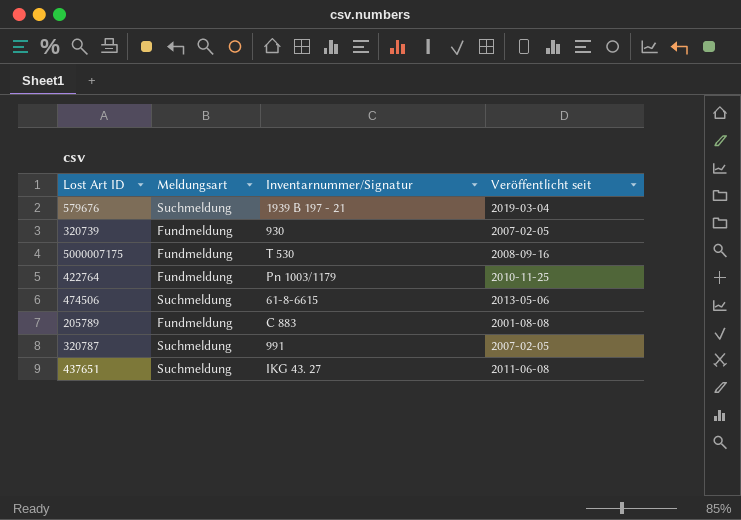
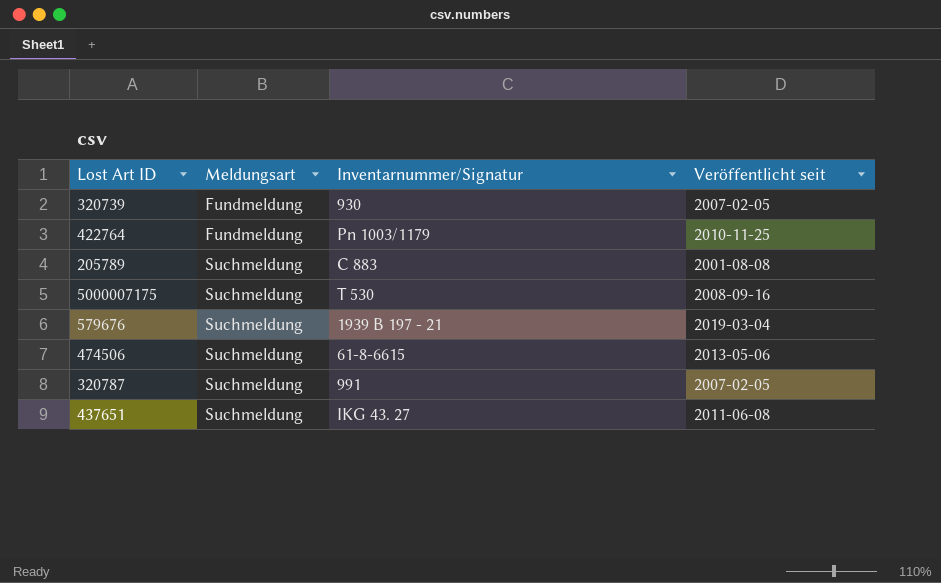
row order: none -> Meldungsart ascending
205789 | Meldungsart: Fundmeldung -> Suchmeldung
5000007175 | Meldungsart: Fundmeldung -> Suchmeldung

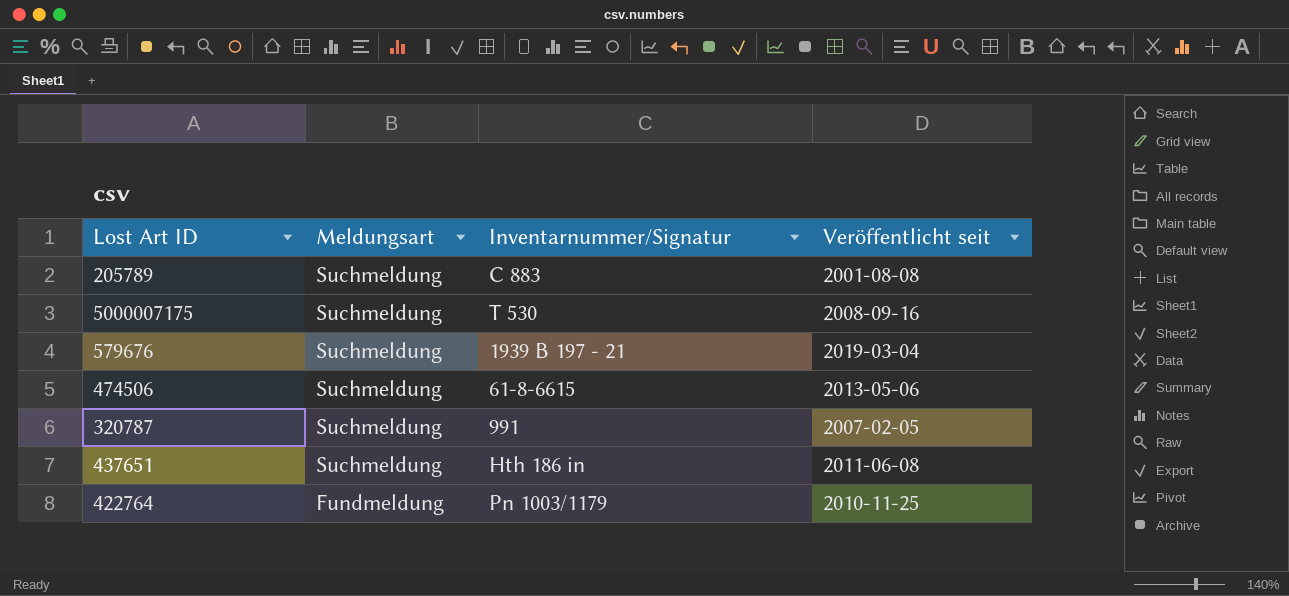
row order: Meldungsart ascending -> Meldungsart descending
row 320739: Fundmeldung | 930 | 2007-02-05 -> none
437651 | Inventarnummer/Signatur: IKG 43. 27 -> Hth 186 in

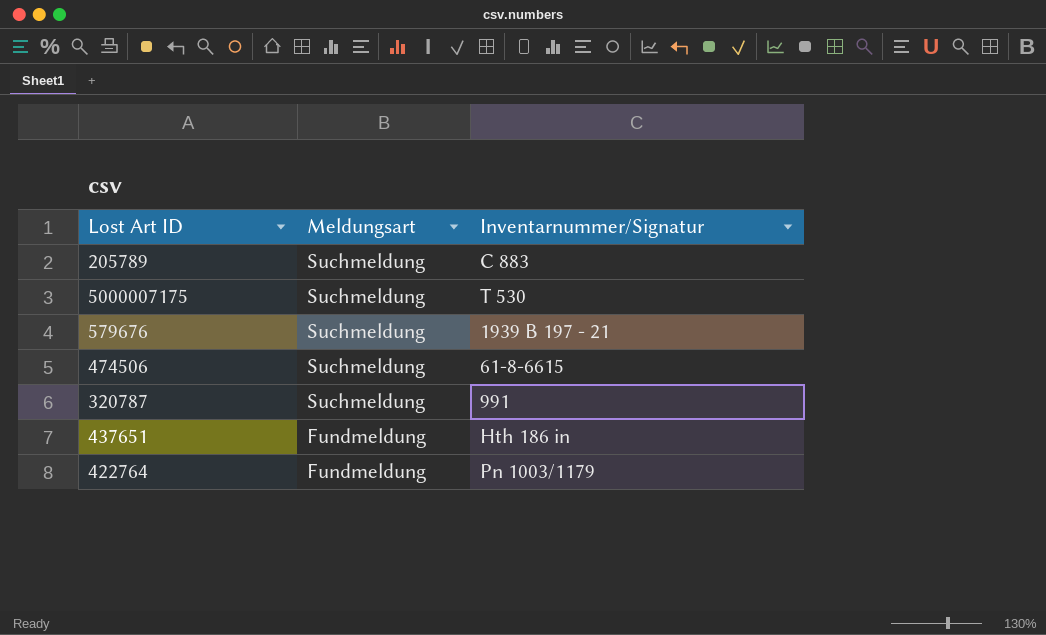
column Veröffentlicht seit | position: 4 -> none
437651 | Meldungsart: Suchmeldung -> Fundmeldung

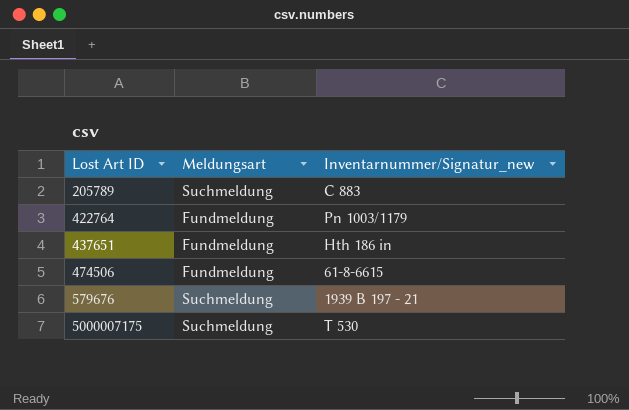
row order: Meldungsart descending -> Lost Art ID ascending
column name: Inventarnummer/Signatur -> Inventarnummer/Signatur_new
row 320787: Suchmeldung | 991 -> none
474506 | Meldungsart: Suchmeldung -> Fundmeldung

